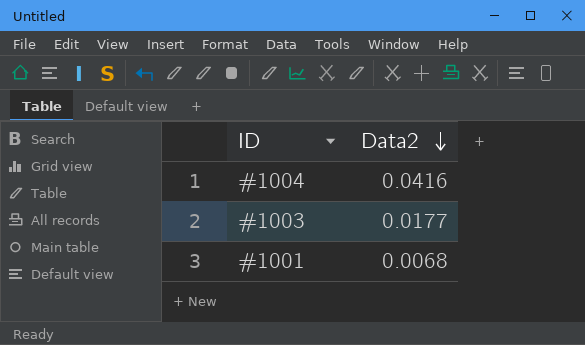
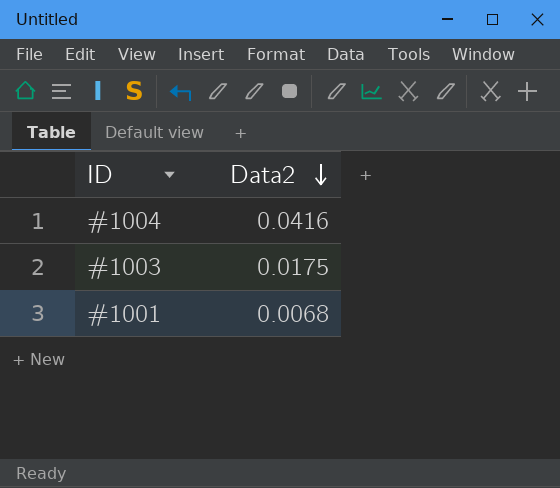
#1003 | Data2: 0.0177 -> 0.0175

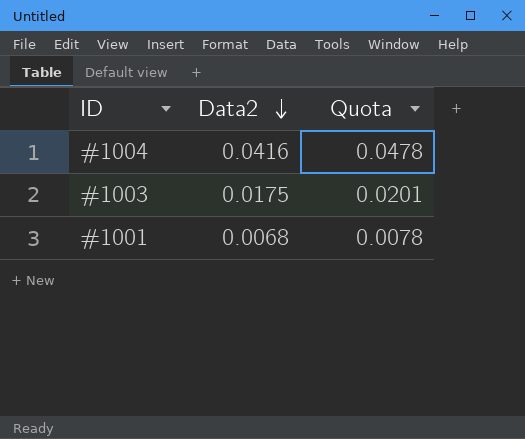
column Quota | formula: none -> [Data2] * 1.15

